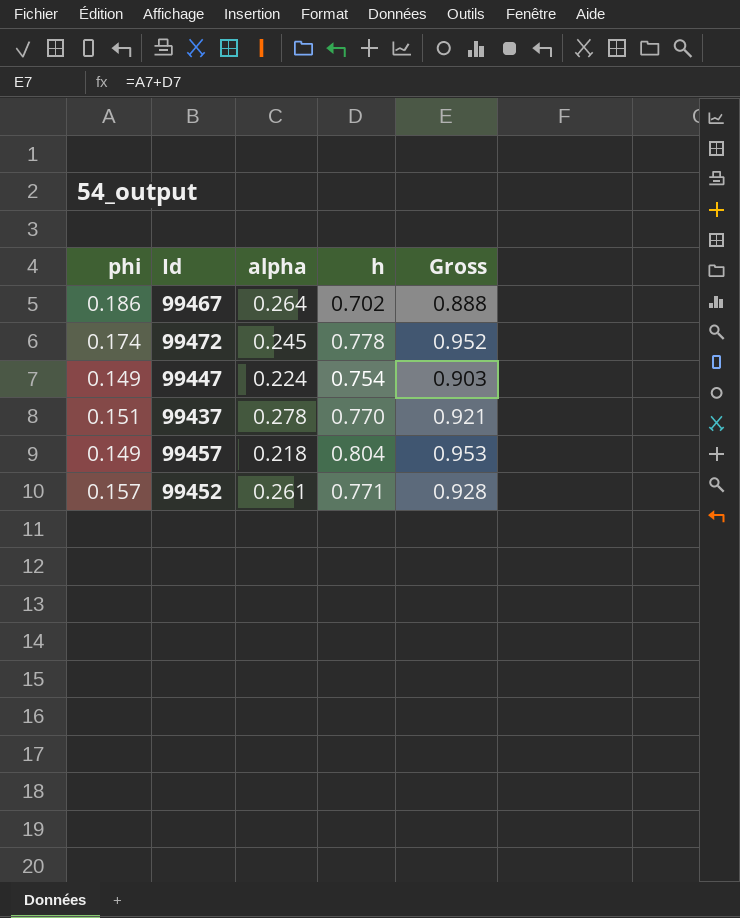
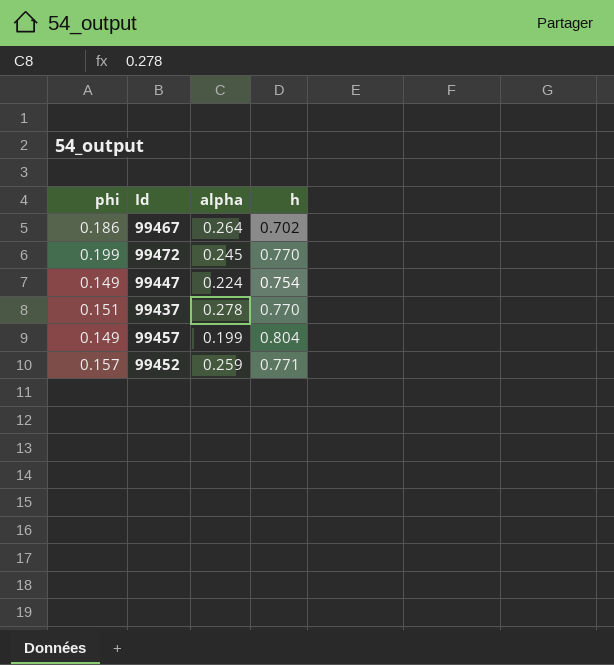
column Gross | formula: [phi] + [h] -> none
99472 | phi: 0.174 -> 0.199
99472 | h: 0.778 -> 0.770
99457 | alpha: 0.218 -> 0.199
99452 | alpha: 0.261 -> 0.259

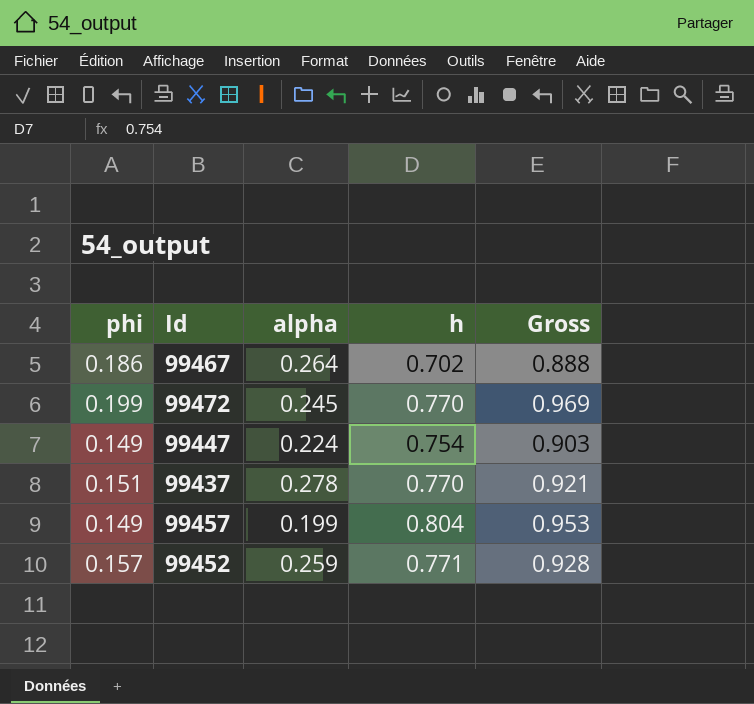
column Gross | formula: none -> [phi] + [h]

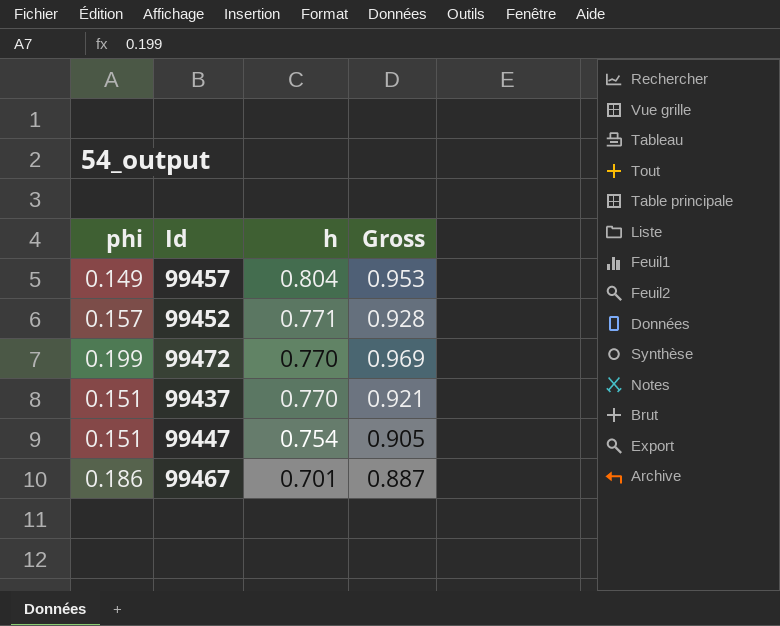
row order: none -> h descending
column alpha | position: 3 -> none
99447 | phi: 0.149 -> 0.151
99447 | Gross: 0.903 -> 0.905
99467 | h: 0.702 -> 0.701
99467 | Gross: 0.888 -> 0.887

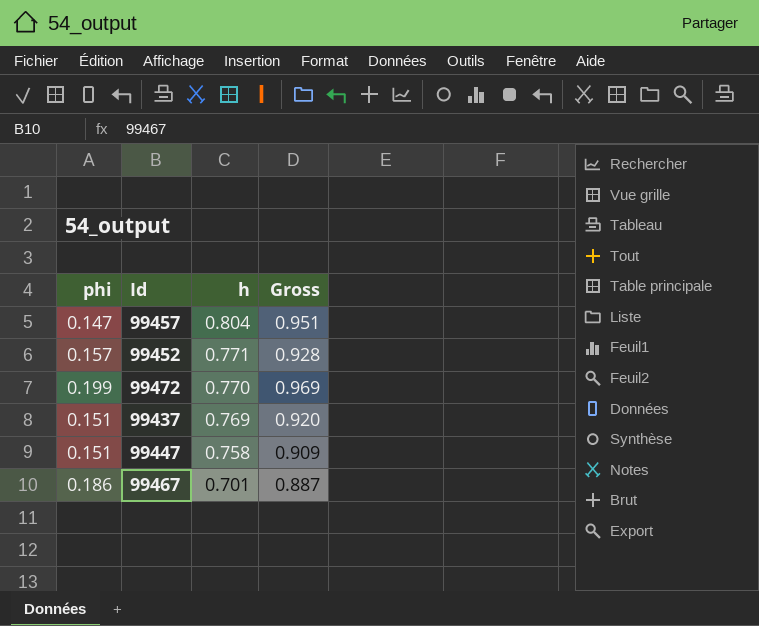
99457 | phi: 0.149 -> 0.147
99457 | Gross: 0.953 -> 0.951
99437 | h: 0.770 -> 0.769
99437 | Gross: 0.921 -> 0.920
99447 | h: 0.754 -> 0.758
99447 | Gross: 0.905 -> 0.909

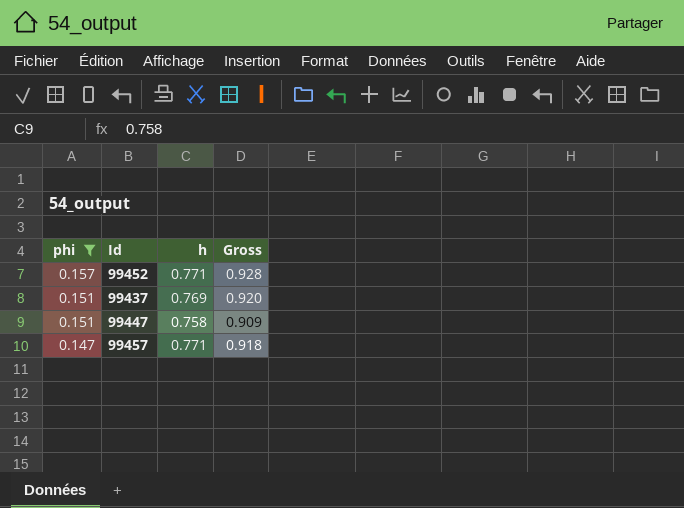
filter: none -> phi <= 0.157
row order: h descending -> phi descending
99457 | h: 0.804 -> 0.771
99457 | Gross: 0.951 -> 0.918

